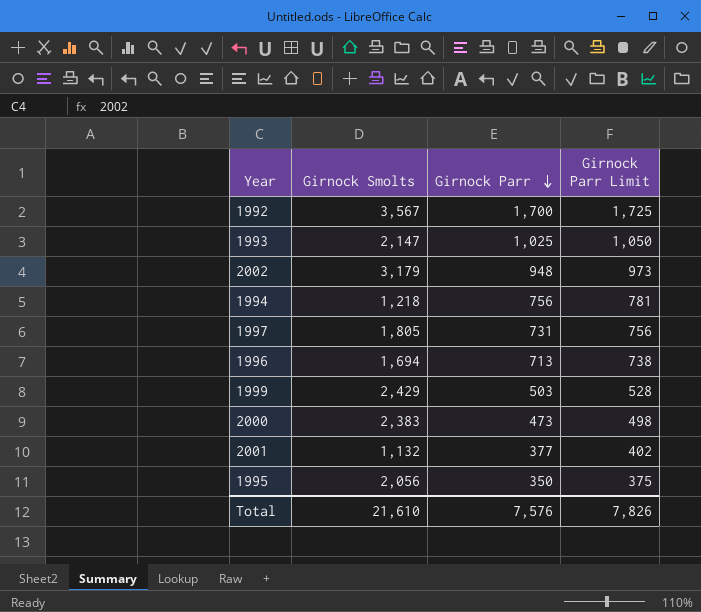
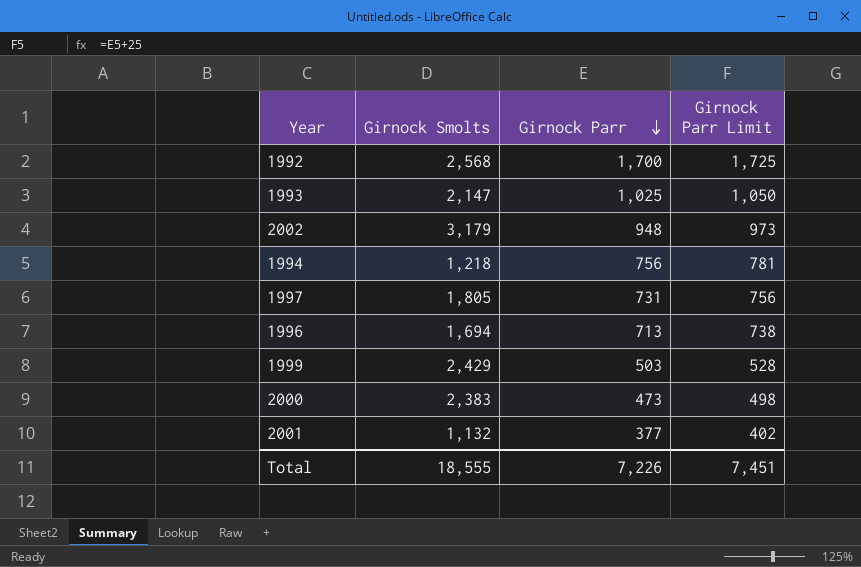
row 1995: 2,056 | 350 | 375 -> none
1992 | Girnock Smolts: 3,567 -> 2,568
Total | Girnock Smolts: 21,610 -> 18,555
Total | Girnock Parr: 7,576 -> 7,226
Total | Girnock Parr Limit: 7,826 -> 7,451

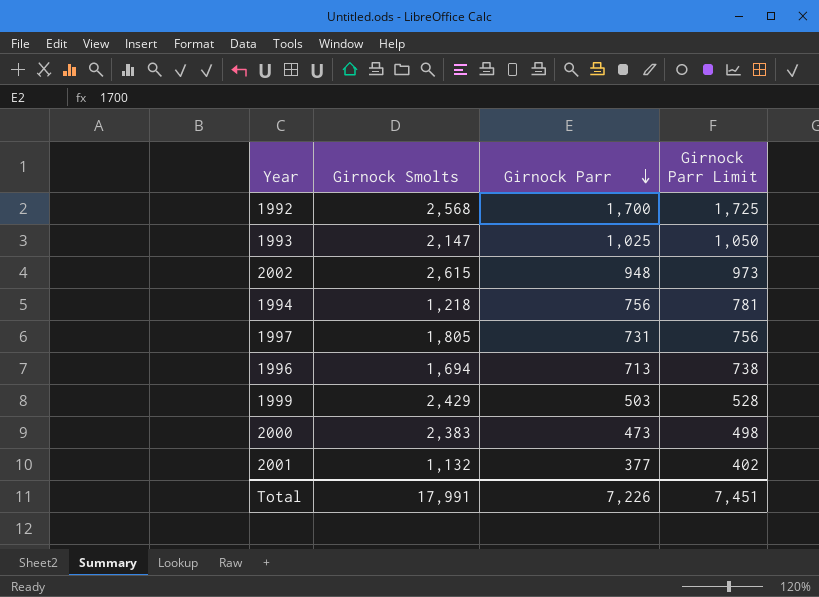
2002 | Girnock Smolts: 3,179 -> 2,615
Total | Girnock Smolts: 18,555 -> 17,991

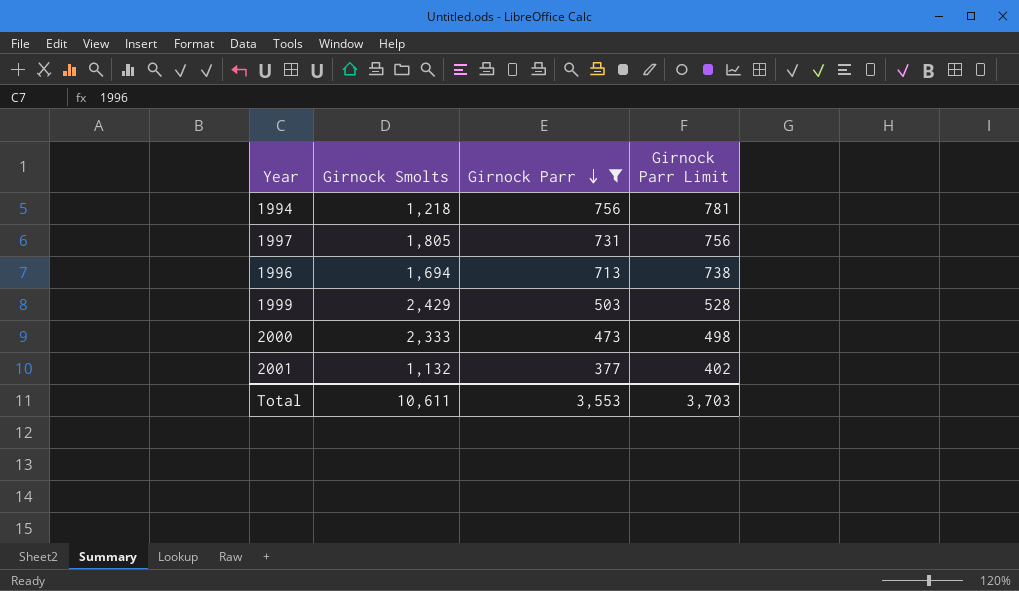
filter: none -> Girnock Parr <= 756
2000 | Girnock Smolts: 2,383 -> 2,333
Total | Girnock Smolts: 17,991 -> 10,611
Total | Girnock Parr: 7,226 -> 3,553
Total | Girnock Parr Limit: 7,451 -> 3,703

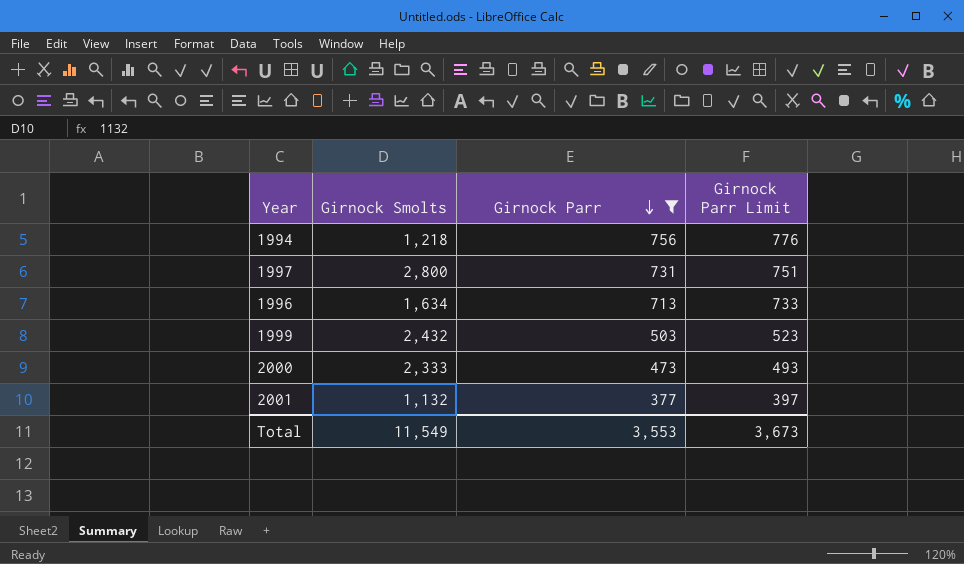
column Girnock Parr Limit | formula: [Girnock Parr] + 25 -> [Girnock Parr] + 20
1997 | Girnock Smolts: 1,805 -> 2,800
1996 | Girnock Smolts: 1,694 -> 1,634
1999 | Girnock Smolts: 2,429 -> 2,432
Total | Girnock Smolts: 10,611 -> 11,549
Total | Girnock Parr Limit: 3,703 -> 3,673

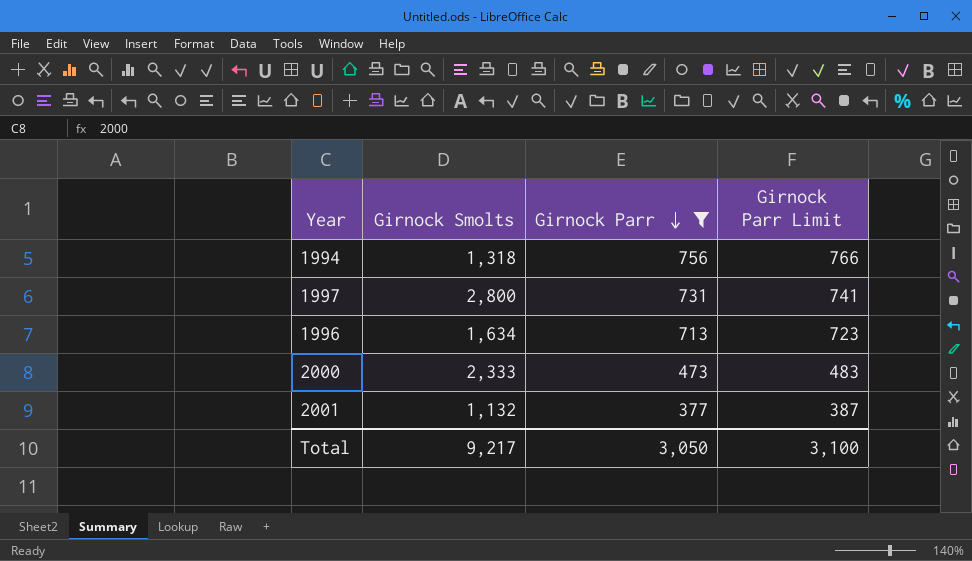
column Girnock Parr Limit | formula: [Girnock Parr] + 20 -> [Girnock Parr] + 10
row 1999: 2,432 | 503 | 523 -> none
1994 | Girnock Smolts: 1,218 -> 1,318
Total | Girnock Smolts: 11,549 -> 9,217
Total | Girnock Parr: 3,553 -> 3,050
Total | Girnock Parr Limit: 3,673 -> 3,100

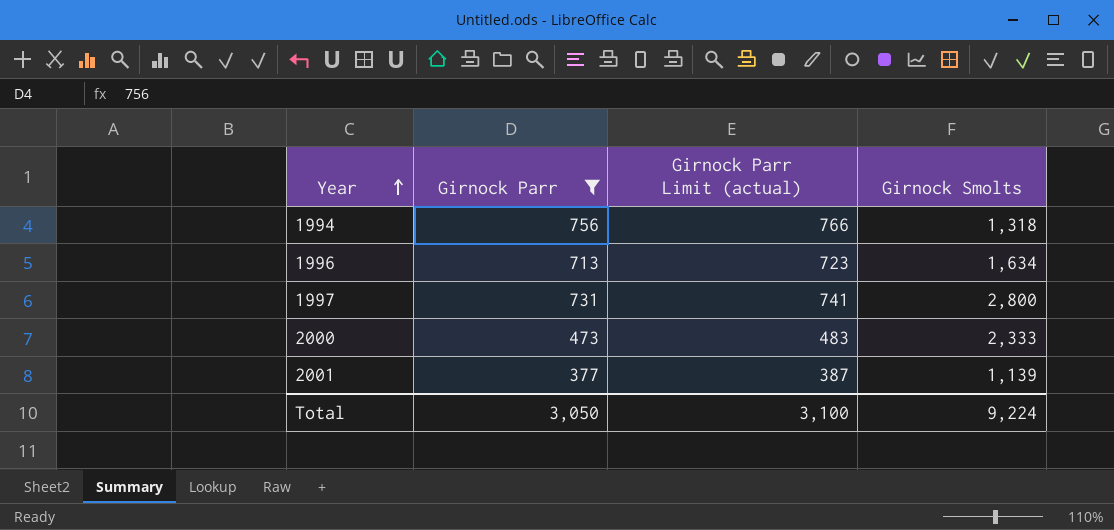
row order: Girnock Parr descending -> Year ascending
column name: Girnock Parr Limit -> Girnock Parr Limit (actual)
column Girnock Smolts | position: 2 -> 4
2001 | Girnock Smolts: 1,132 -> 1,139
Total | Girnock Smolts: 9,217 -> 9,224

